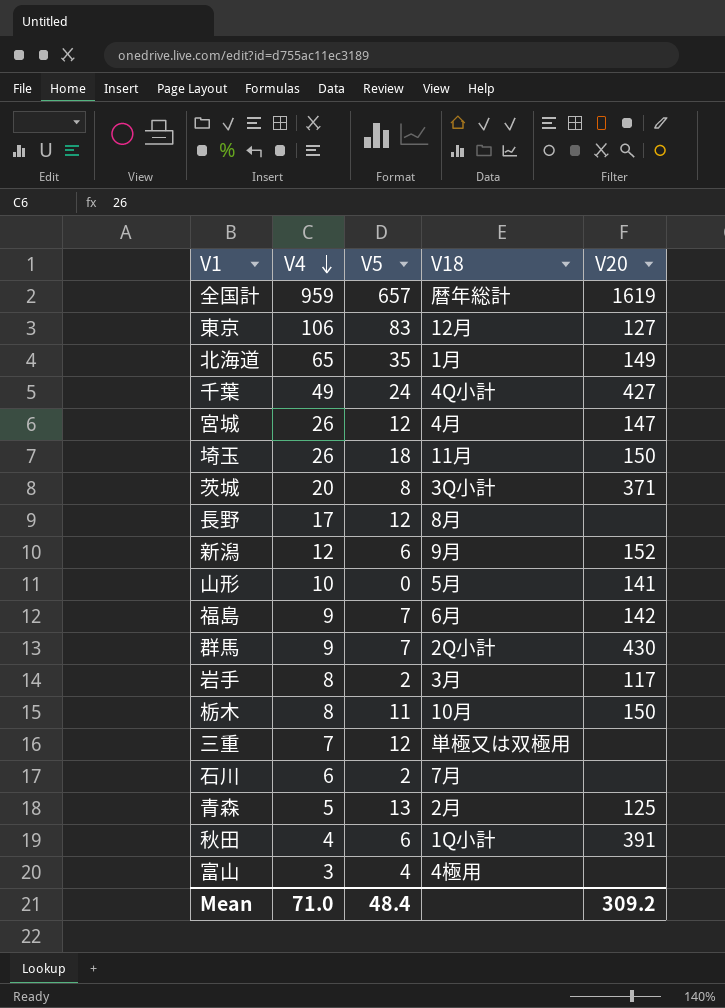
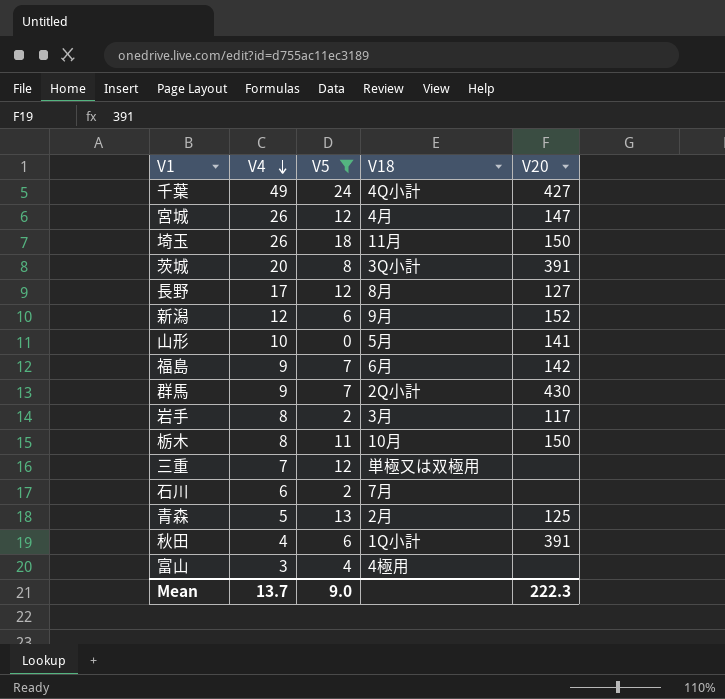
filter: none -> V5 <= 24
茨城 | V20: 371 -> 391
長野 | V20: none -> 127
Mean | V4: 71.0 -> 13.7
Mean | V5: 48.4 -> 9.0
Mean | V20: 309.2 -> 222.3

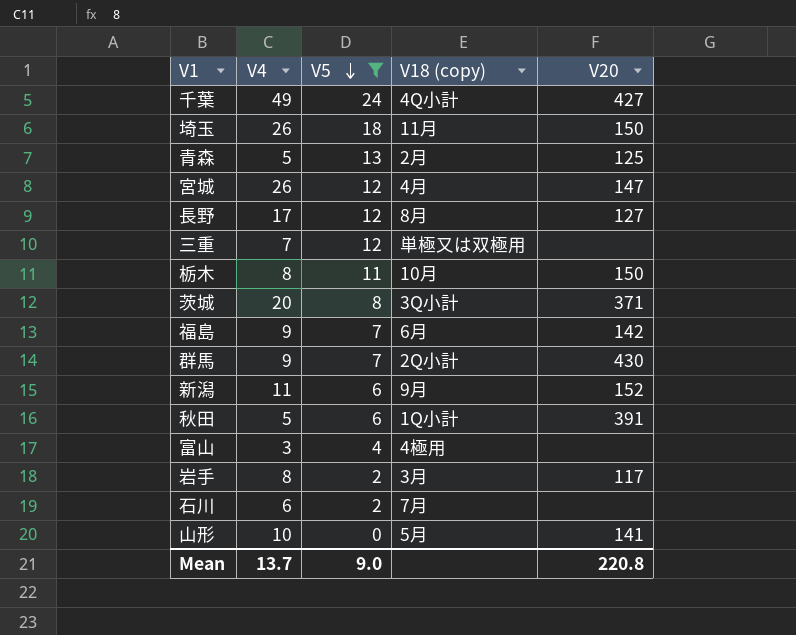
row order: V4 descending -> V5 descending
column name: V18 -> V18 (copy)
茨城 | V20: 391 -> 371
新潟 | V4: 12 -> 11
秋田 | V4: 4 -> 5
Mean | V20: 222.3 -> 220.8

